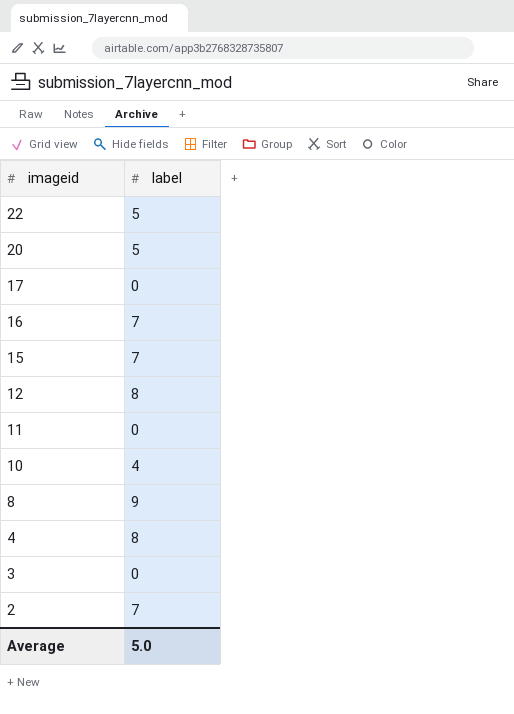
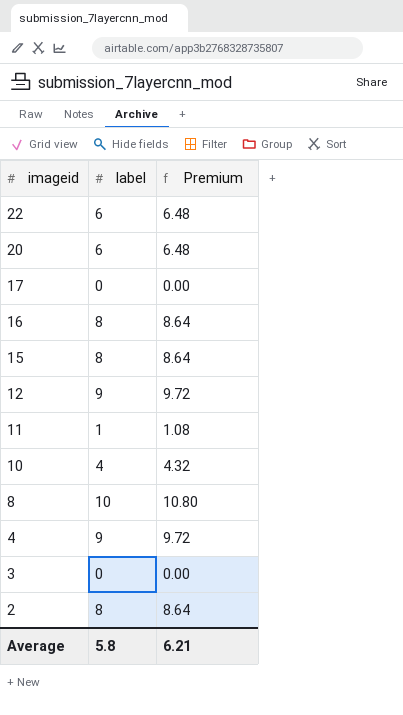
column Premium | formula: none -> [label] * 1.08
22 | label: 5 -> 6
20 | label: 5 -> 6
16 | label: 7 -> 8
15 | label: 7 -> 8
12 | label: 8 -> 9
11 | label: 0 -> 1
8 | label: 9 -> 10
4 | label: 8 -> 9
2 | label: 7 -> 8
Average | label: 5.0 -> 5.8

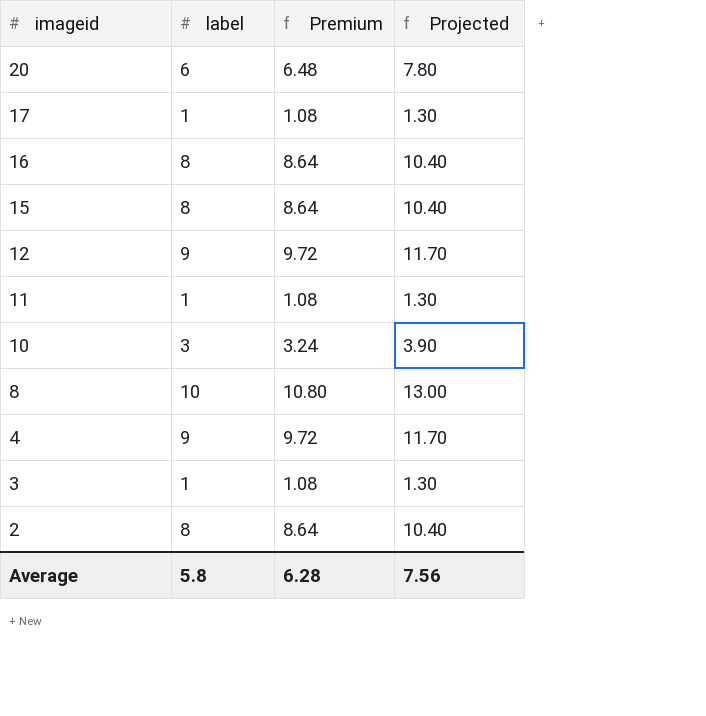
column Projected | formula: none -> [label] * 1.3
row 22: 6 | 6.48 -> none
17 | label: 0 -> 1
17 | Premium: 0.00 -> 1.08
10 | label: 4 -> 3
10 | Premium: 4.32 -> 3.24
3 | label: 0 -> 1
3 | Premium: 0.00 -> 1.08
Average | Premium: 6.21 -> 6.28

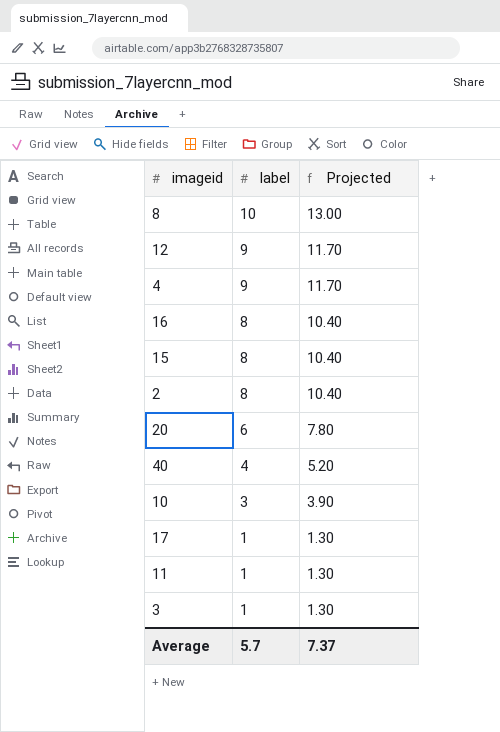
row order: imageid descending -> label descending
column Premium | formula: [label] * 1.08 -> none
row 40: none -> 4 | 5.20
Average | label: 5.8 -> 5.7
Average | Projected: 7.56 -> 7.37

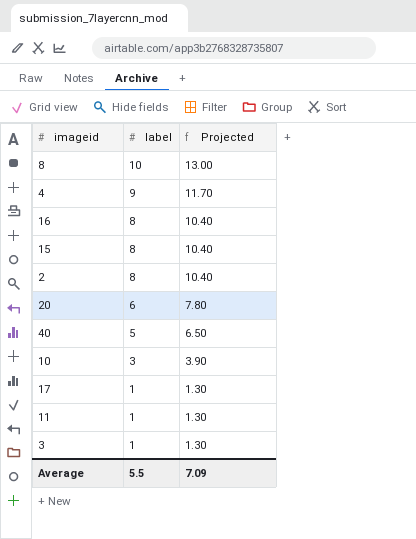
row 12: 9 | 11.70 -> none
40 | label: 4 -> 5
40 | Projected: 5.20 -> 6.50
Average | label: 5.7 -> 5.5
Average | Projected: 7.37 -> 7.09

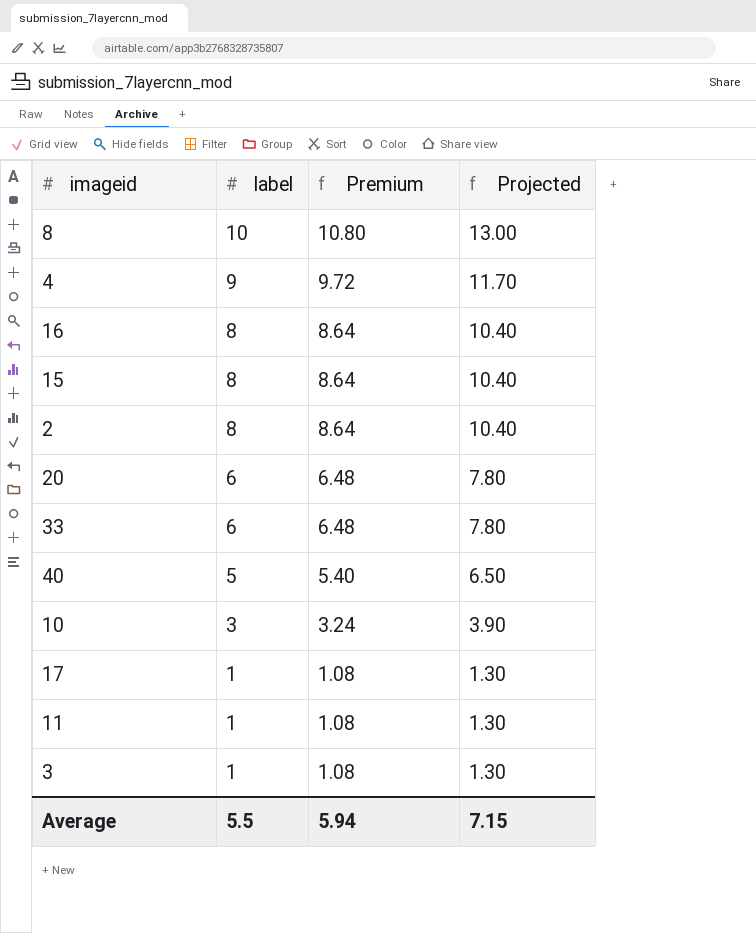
column Premium | formula: none -> [label] * 1.08
row 33: none -> 6 | 6.48 | 7.80
Average | Projected: 7.09 -> 7.15

